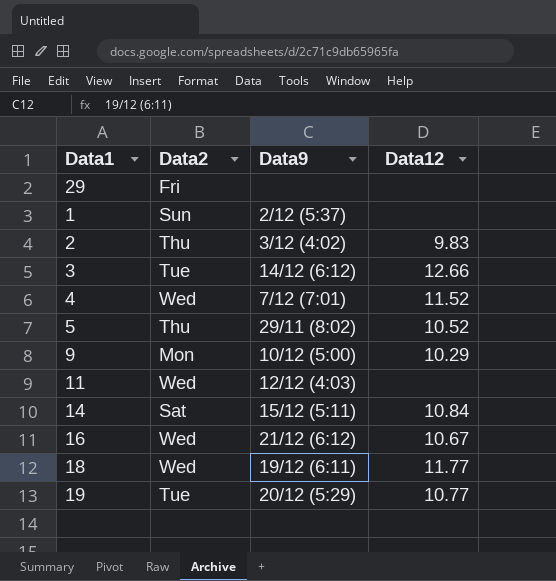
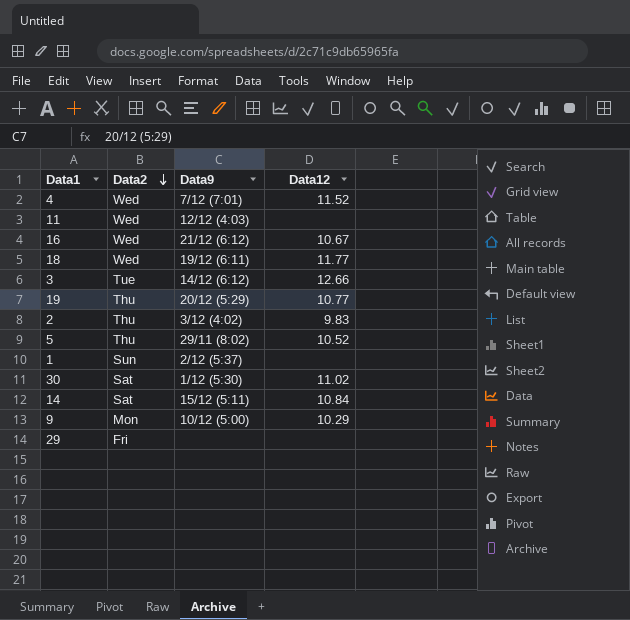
row order: none -> Data2 descending
19 | Data2: Tue -> Thu
row 30: none -> Sat | 1/12 (5:30) | 11.02

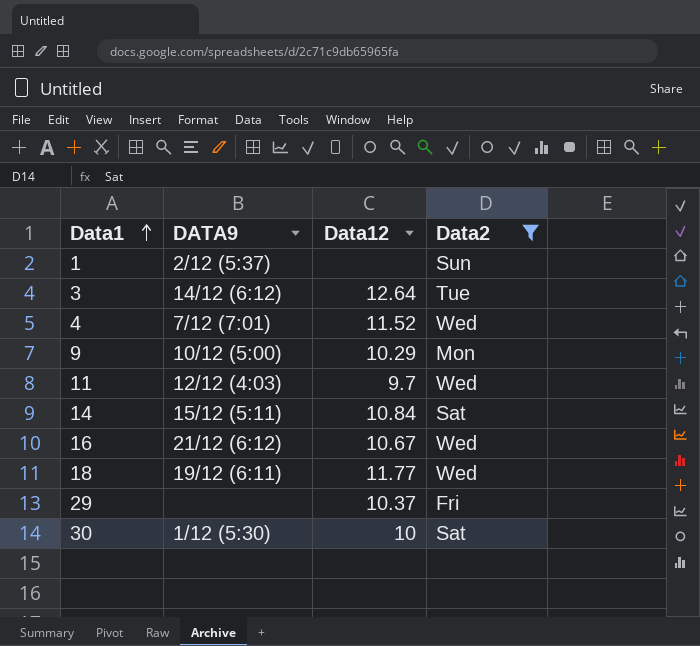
filter: none -> Data2 != Thu
row order: Data2 descending -> Data1 ascending
column name: Data9 -> DATA9
column Data2 | position: 2 -> 4
3 | Data12: 12.66 -> 12.64
11 | Data12: none -> 9.7
29 | Data12: none -> 10.37
30 | Data12: 11.02 -> 10

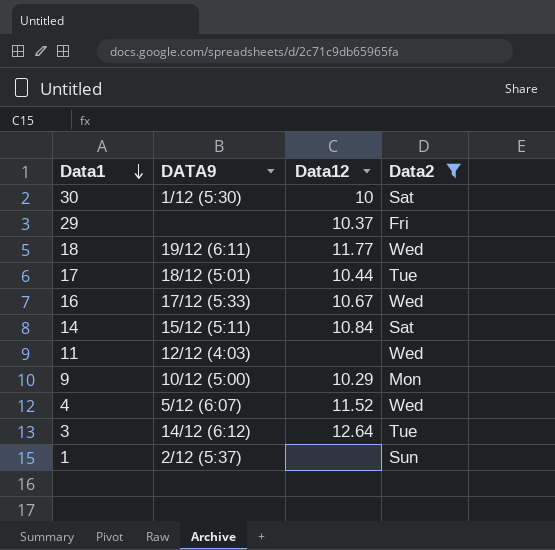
row order: Data1 ascending -> Data1 descending
row 17: none -> 18/12 (5:01) | 10.44 | Tue
16 | DATA9: 21/12 (6:12) -> 17/12 (5:33)
11 | Data12: 9.7 -> none
4 | DATA9: 7/12 (7:01) -> 5/12 (6:07)

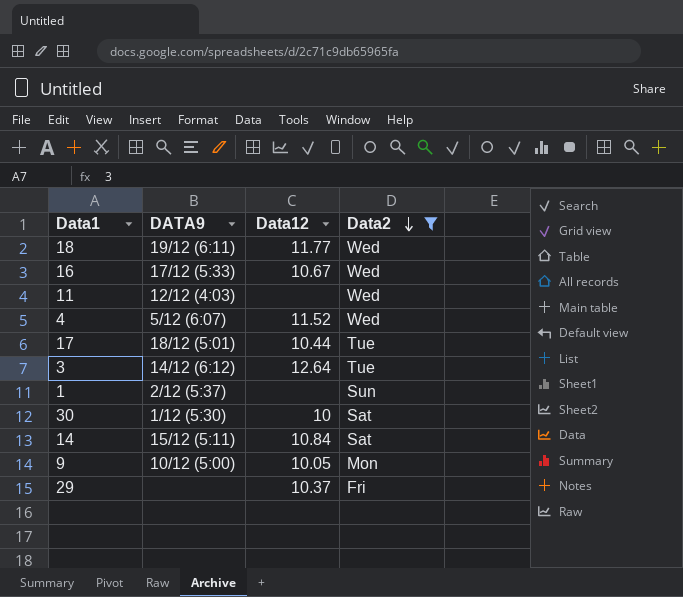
row order: Data1 descending -> Data2 descending
9 | Data12: 10.29 -> 10.05

